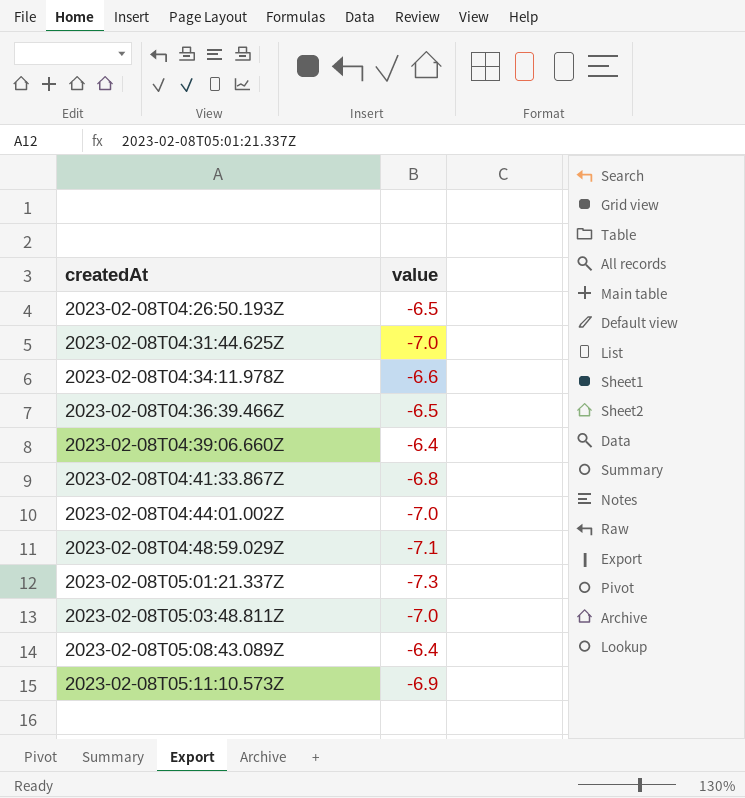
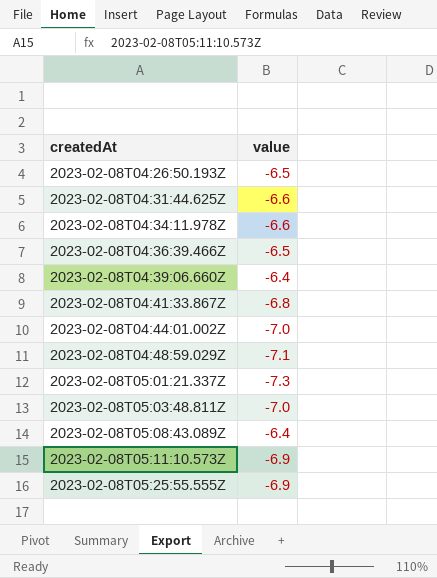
2023-02-08T04:31:44.625Z | value: -7.0 -> -6.6
row 2023-02-08T05:25:55.555Z: none -> -6.9

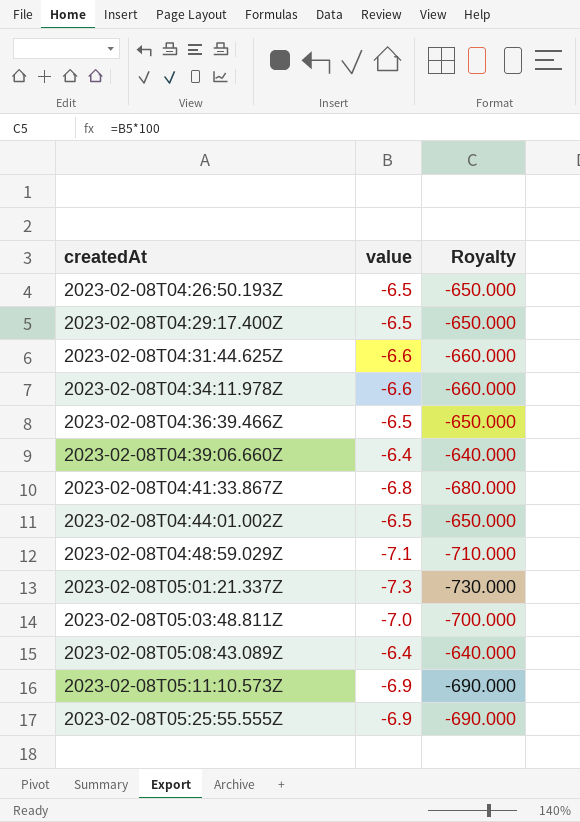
column Royalty | formula: none -> [value] * 100
row 2023-02-08T04:29:17.400Z: none -> -6.5 | -650.000
2023-02-08T04:44:01.002Z | value: -7.0 -> -6.5

